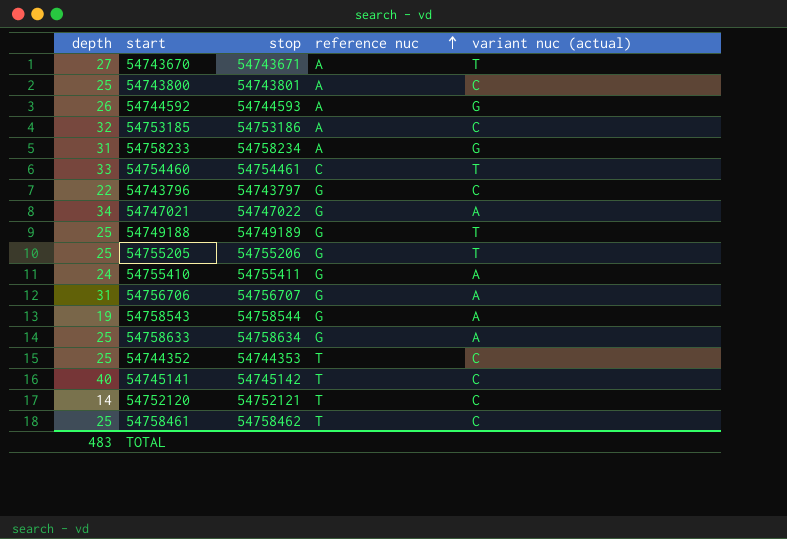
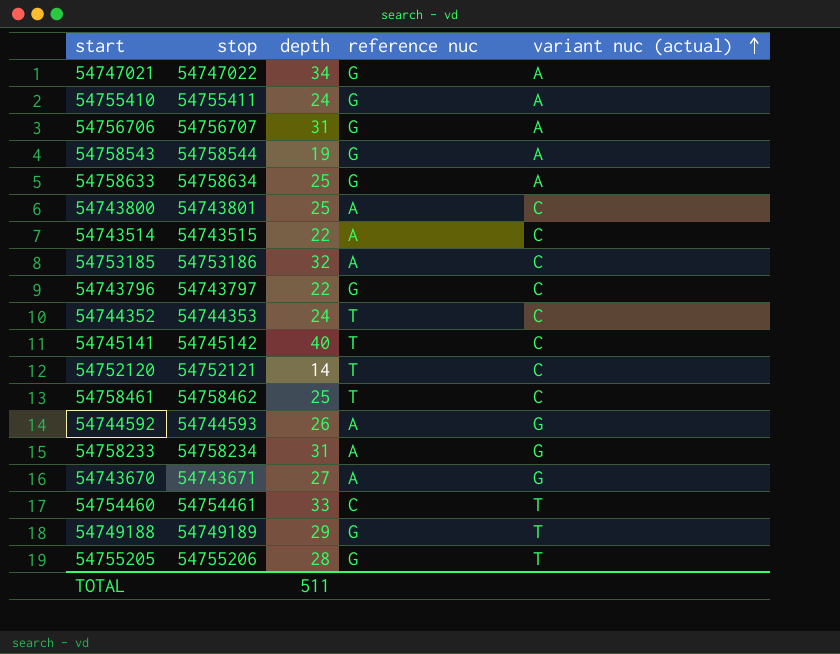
row order: reference nuc ascending -> variant nuc (actual) ascending
column depth | position: 1 -> 3
row 54743514: none -> 54743515 | 22 | A | C
54744352 | depth: 25 -> 24
54743670 | variant nuc (actual): T -> G
54749188 | depth: 25 -> 29
54755205 | depth: 25 -> 28
TOTAL | depth: 483 -> 511

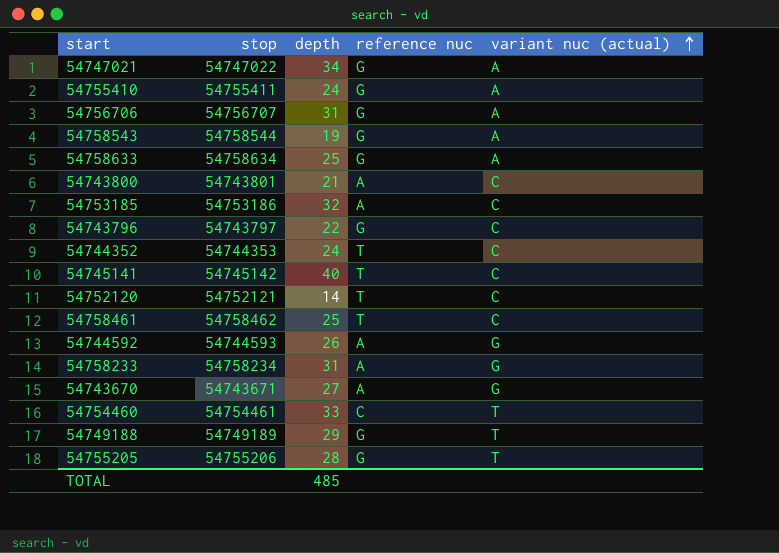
row 54743514: 54743515 | 22 | A | C -> none
54743800 | depth: 25 -> 21
TOTAL | depth: 511 -> 485

